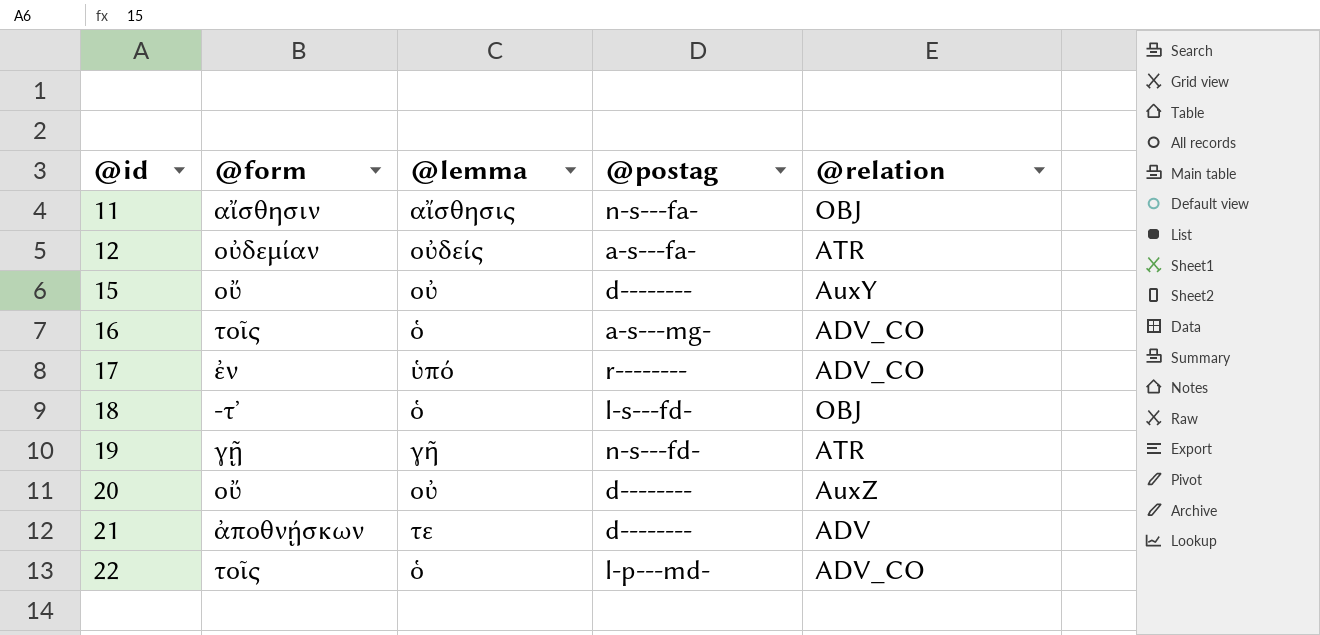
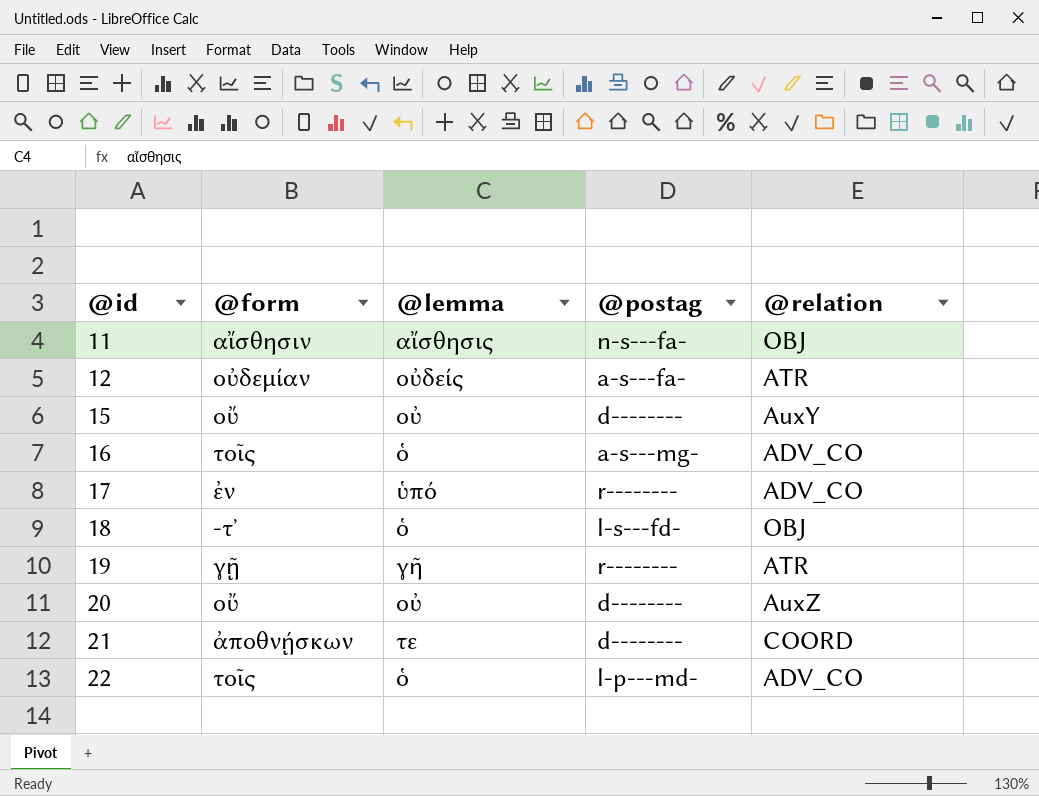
19 | @postag: n-s---fd- -> r--------
21 | @relation: ADV -> COORD

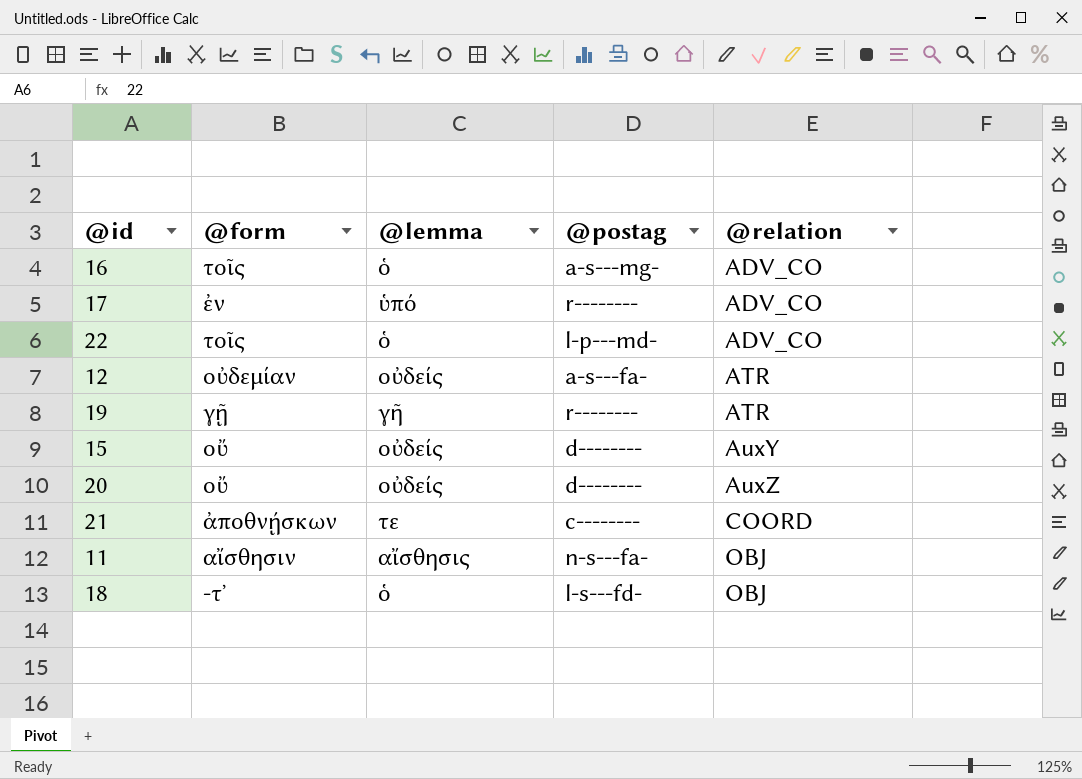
row order: @id ascending -> @relation ascending
15 | @lemma: οὐ -> οὐδείς
20 | @lemma: οὐ -> οὐδείς
21 | @postag: d-------- -> c--------

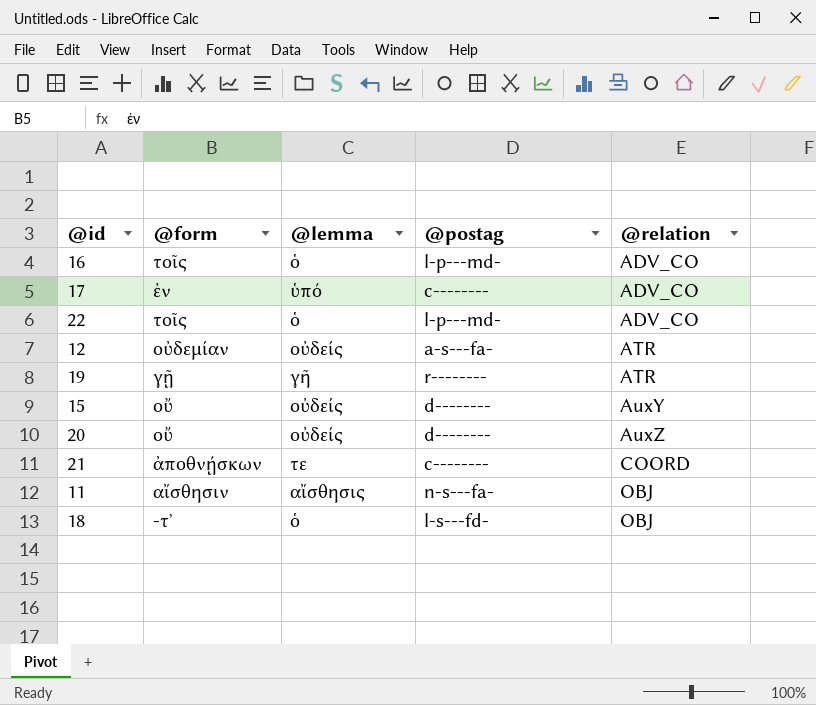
16 | @postag: a-s---mg- -> l-p---md-
17 | @postag: r-------- -> c--------

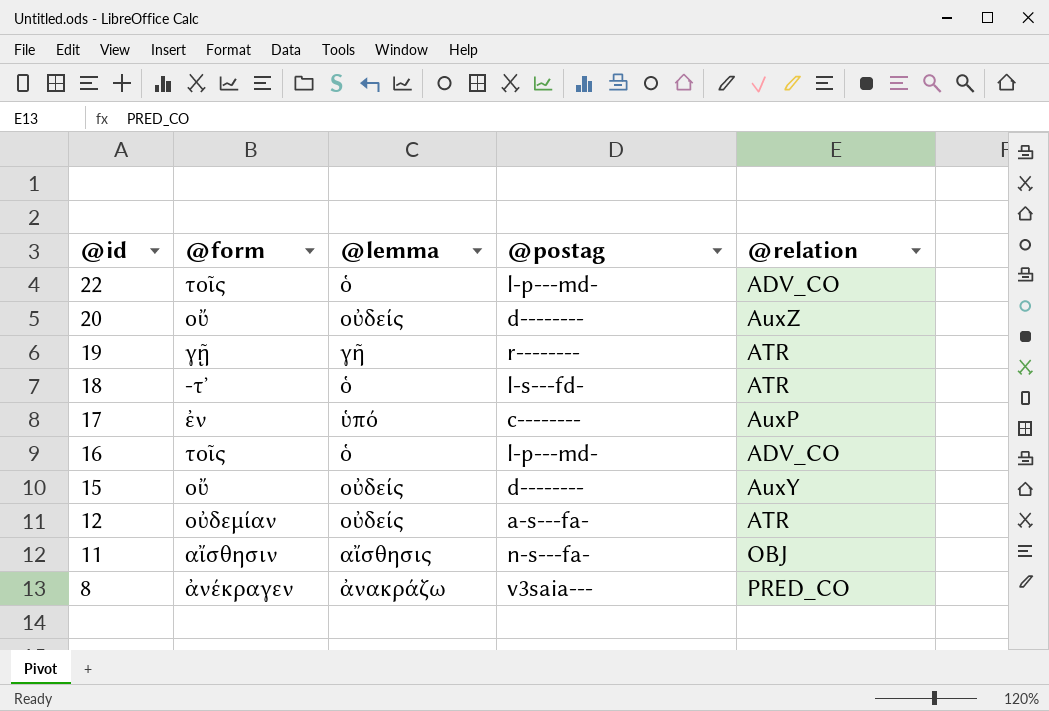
row order: @relation ascending -> @id descending
row 21: ἀποθνῄσκων | τε | c-------- | COORD -> none
18 | @relation: OBJ -> ATR
17 | @relation: ADV_CO -> AuxP
row 8: none -> ἀνέκραγεν | ἀνακράζω | v3saia--- | PRED_CO

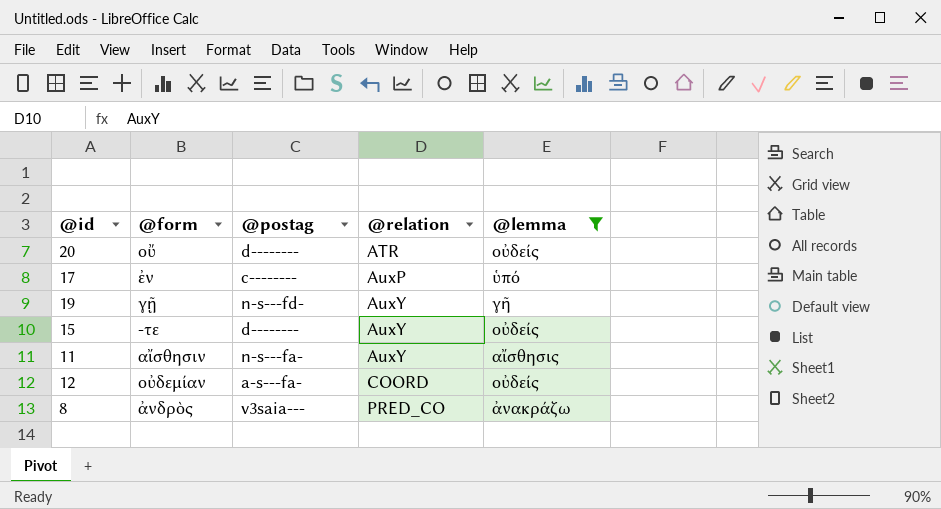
filter: none -> @lemma != ὁ
row order: @id descending -> @relation ascending
column @lemma | position: 3 -> 5
20 | @relation: AuxZ -> ATR
19 | @postag: r-------- -> n-s---fd-
19 | @relation: ATR -> AuxY
15 | @form: οὔ -> -τε
11 | @relation: OBJ -> AuxY
12 | @relation: ATR -> COORD
8 | @form: ἀνέκραγεν -> ἀνδρὸς

